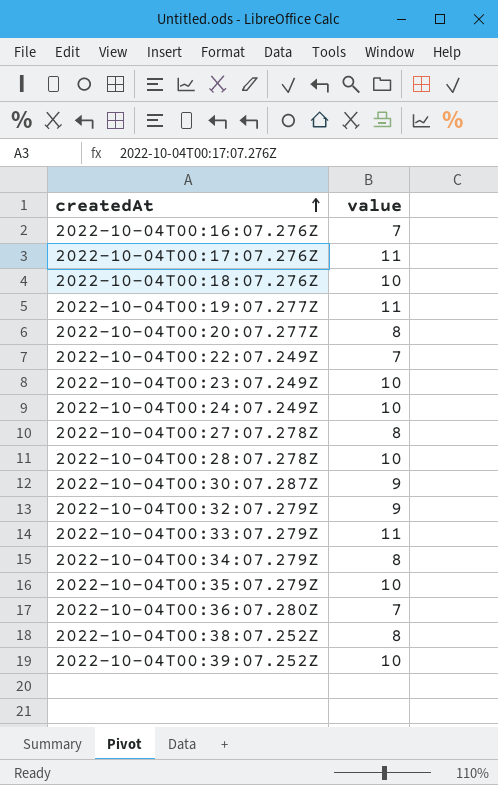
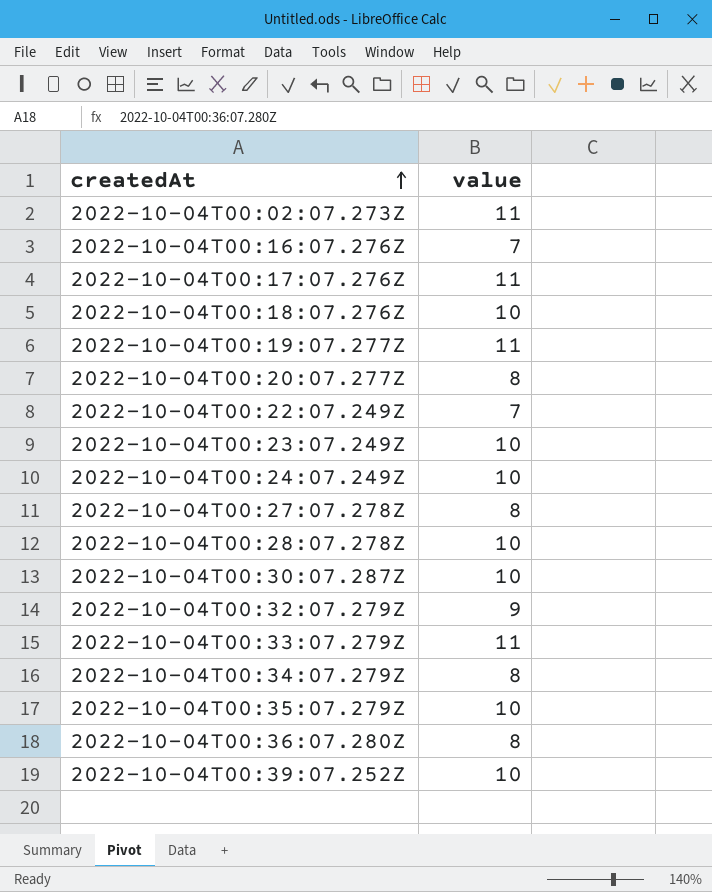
row 2022-10-04T00:38:07.252Z: 8 -> none
row 2022-10-04T00:02:07.273Z: none -> 11
2022-10-04T00:30:07.287Z | value: 9 -> 10
2022-10-04T00:36:07.280Z | value: 7 -> 8

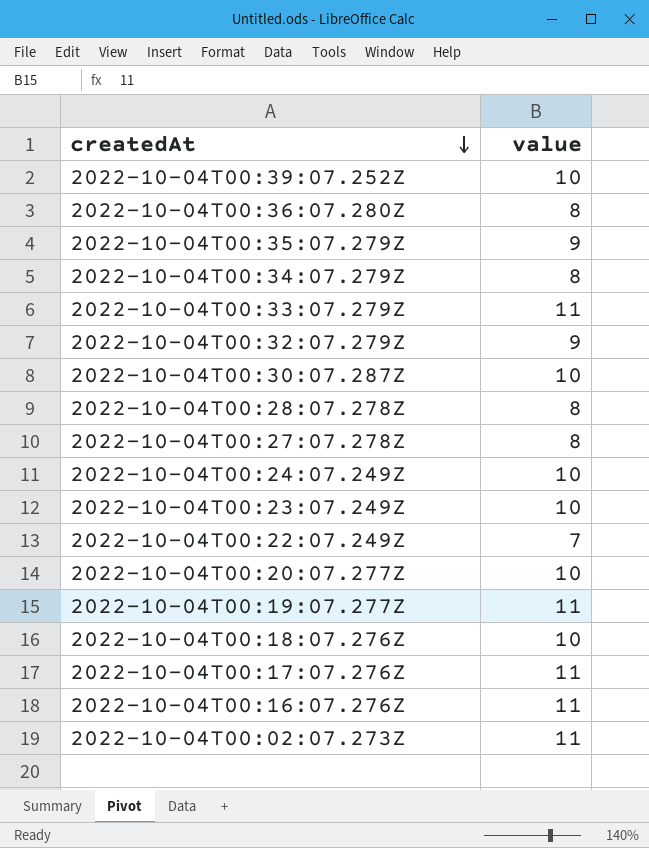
row order: createdAt ascending -> createdAt descending
2022-10-04T00:35:07.279Z | value: 10 -> 9
2022-10-04T00:28:07.278Z | value: 10 -> 8
2022-10-04T00:20:07.277Z | value: 8 -> 10
2022-10-04T00:16:07.276Z | value: 7 -> 11

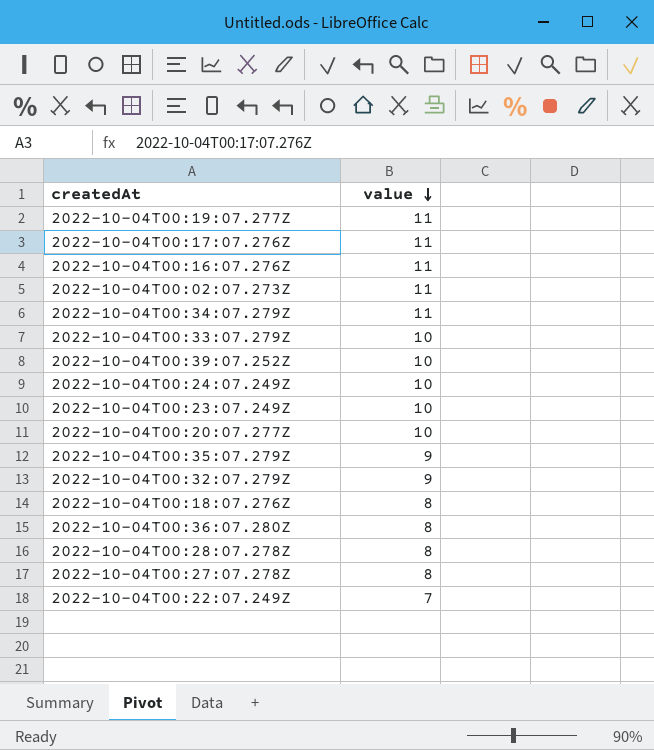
row order: createdAt descending -> value descending
row 2022-10-04T00:30:07.287Z: 10 -> none
2022-10-04T00:34:07.279Z | value: 8 -> 11
2022-10-04T00:33:07.279Z | value: 11 -> 10
2022-10-04T00:18:07.276Z | value: 10 -> 8

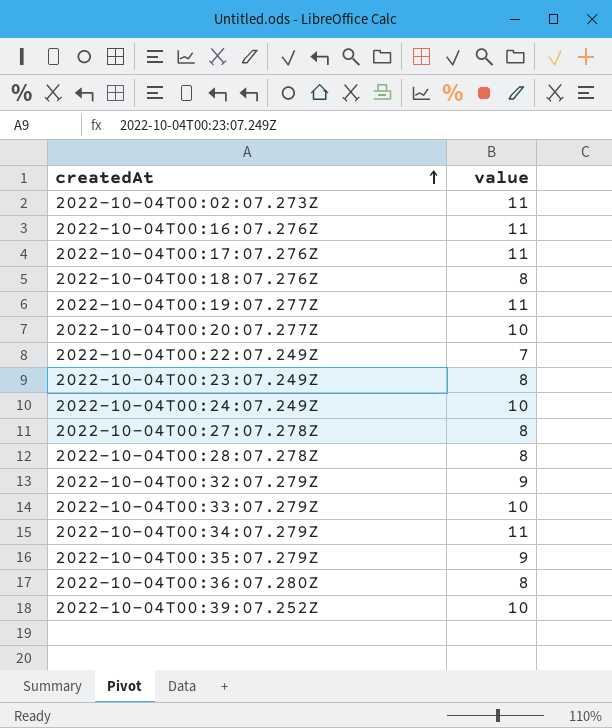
row order: value descending -> createdAt ascending
2022-10-04T00:23:07.249Z | value: 10 -> 8

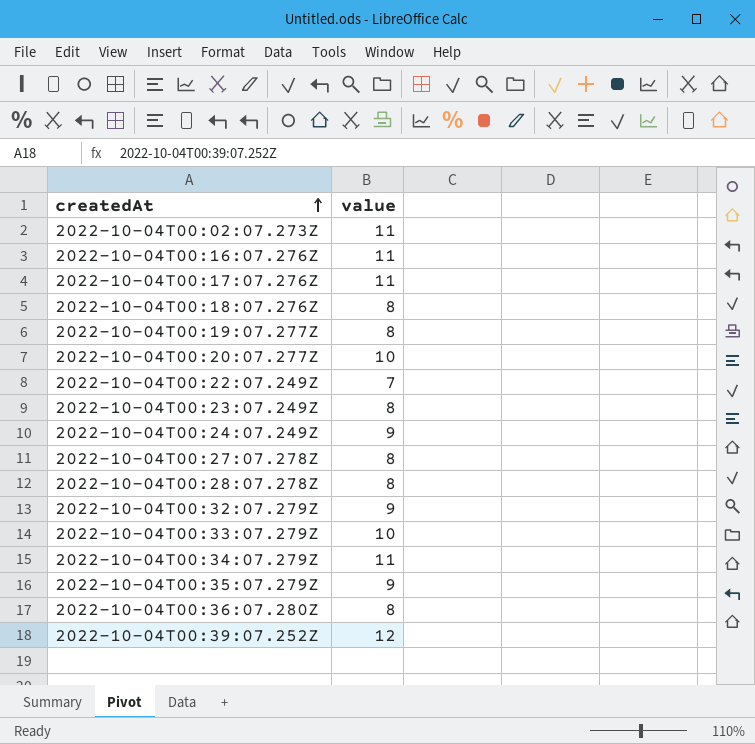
2022-10-04T00:19:07.277Z | value: 11 -> 8
2022-10-04T00:24:07.249Z | value: 10 -> 9
2022-10-04T00:39:07.252Z | value: 10 -> 12

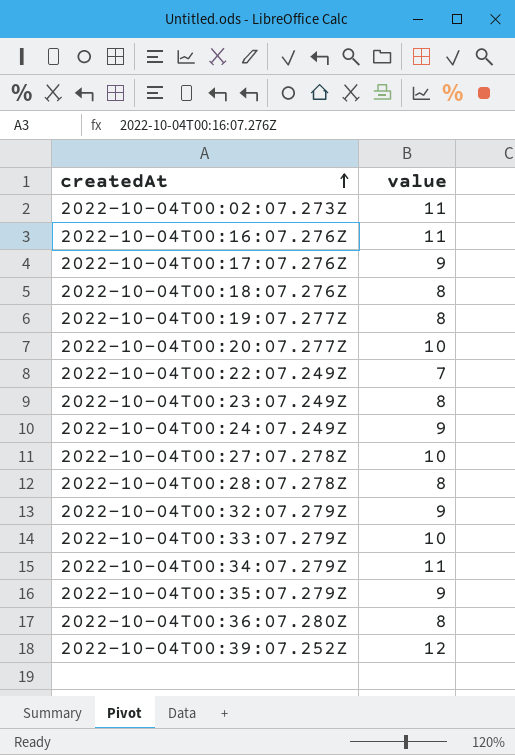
2022-10-04T00:17:07.276Z | value: 11 -> 9
2022-10-04T00:27:07.278Z | value: 8 -> 10

